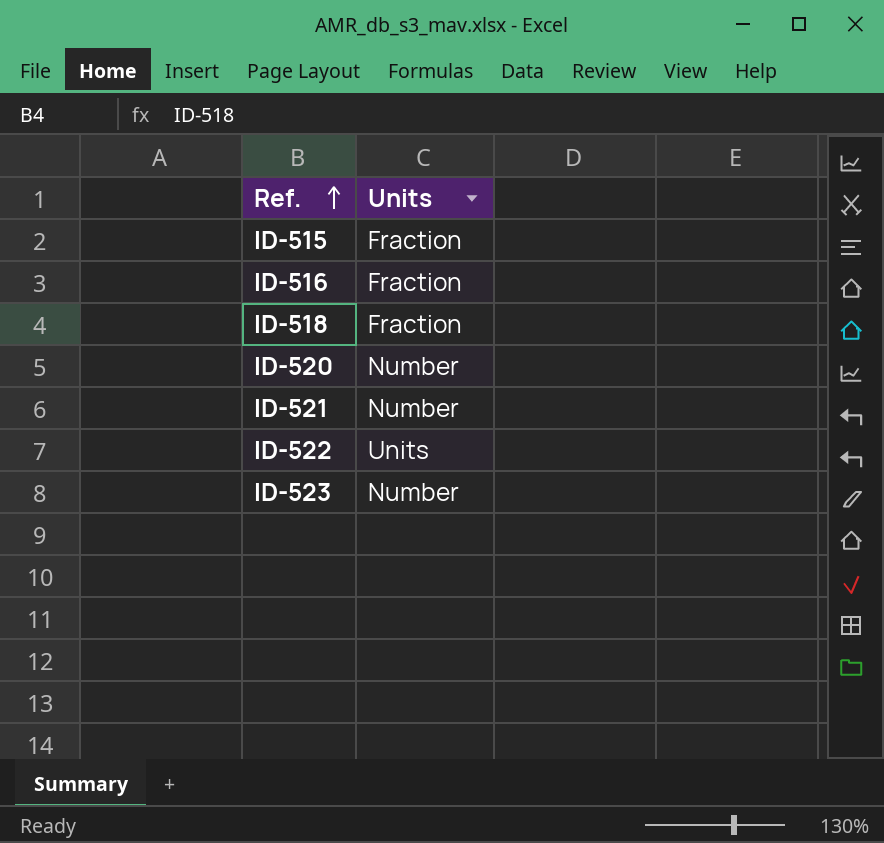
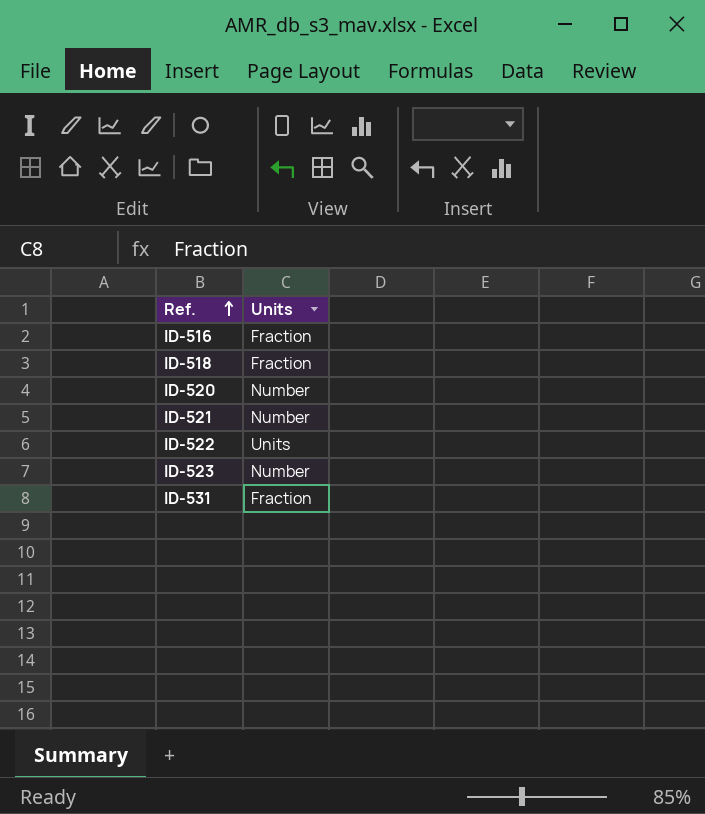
row ID-515: Fraction -> none
row ID-531: none -> Fraction

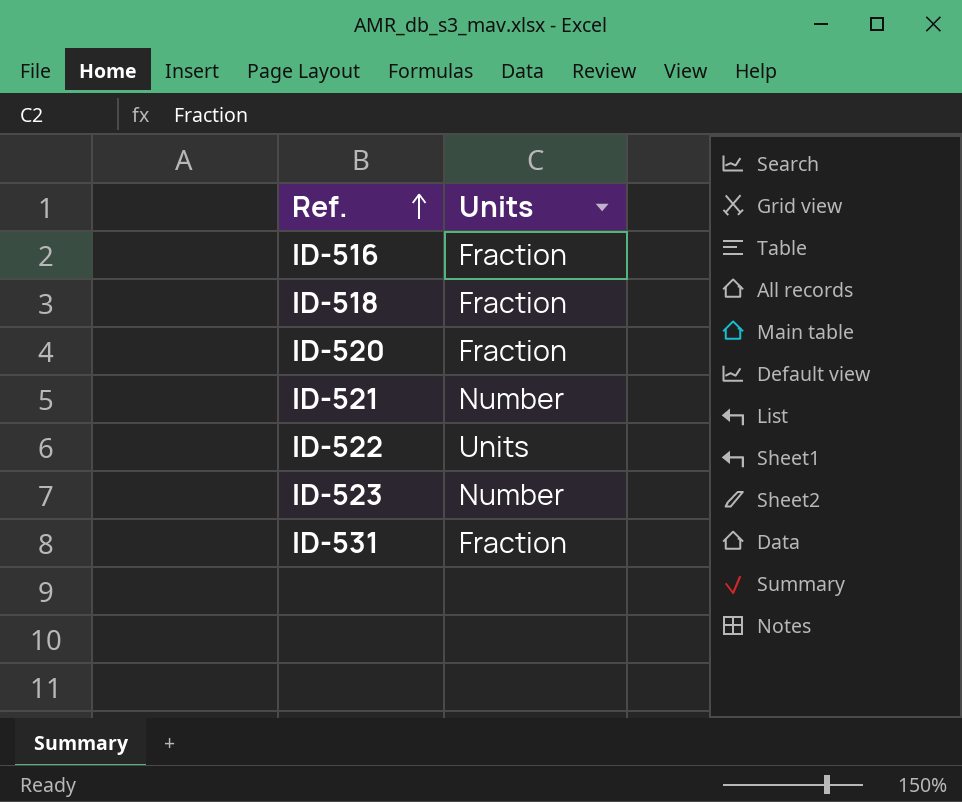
ID-520 | Units: Number -> Fraction

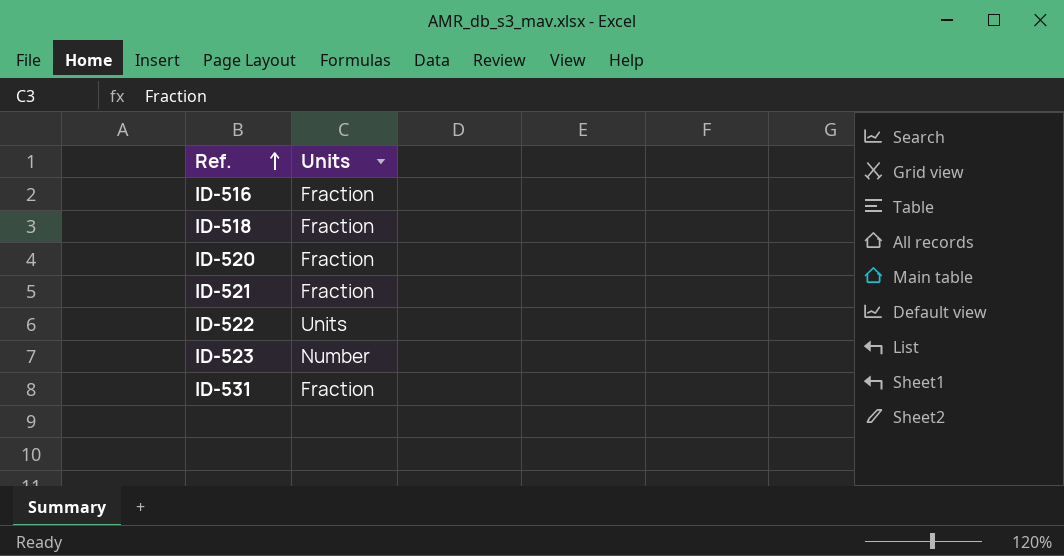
ID-521 | Units: Number -> Fraction

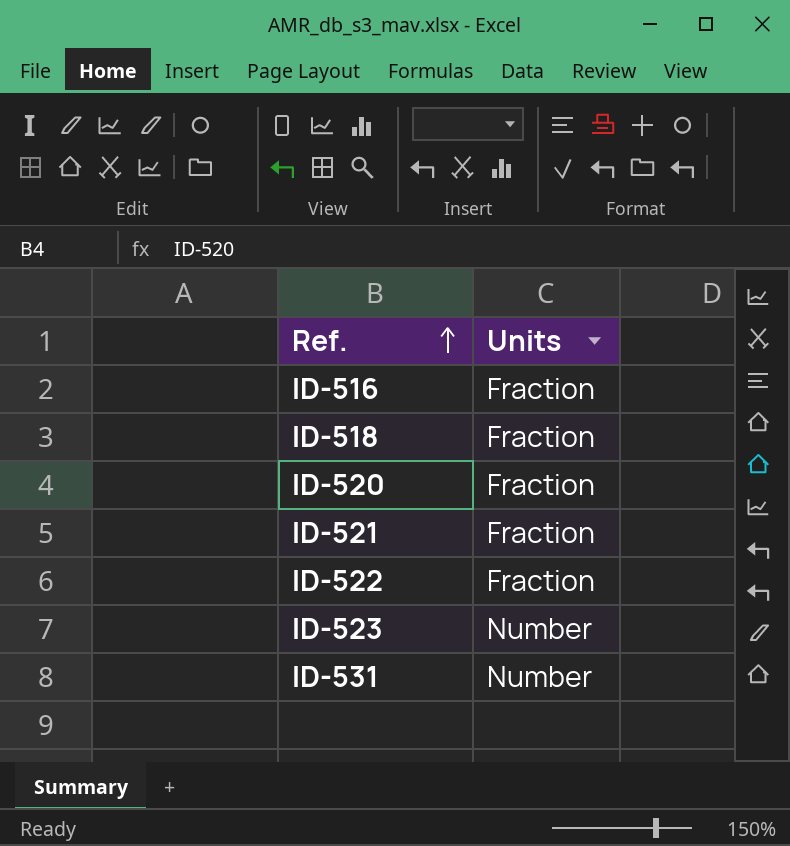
ID-522 | Units: Units -> Fraction
ID-531 | Units: Fraction -> Number

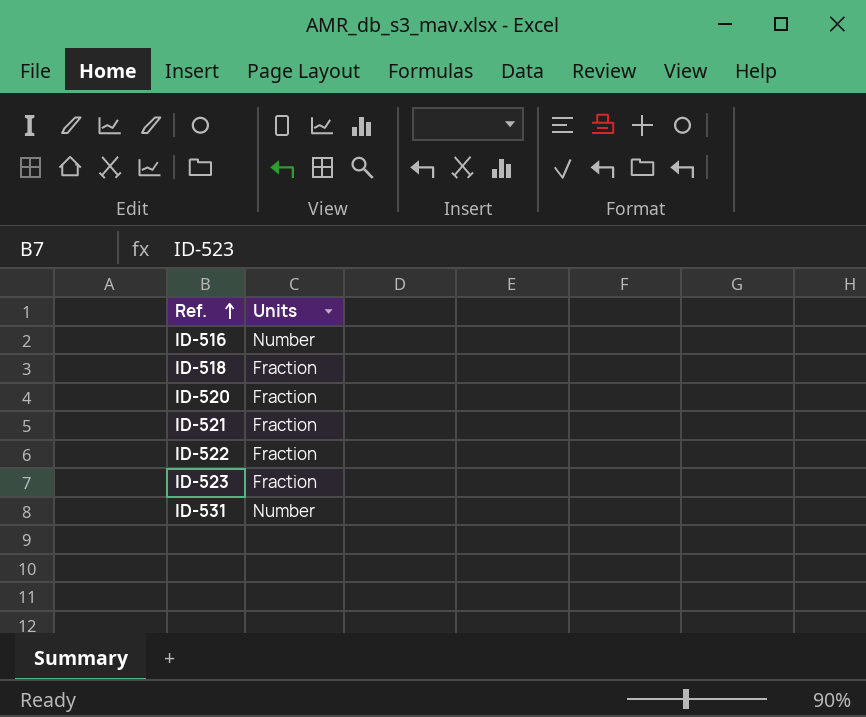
ID-516 | Units: Fraction -> Number
ID-523 | Units: Number -> Fraction

